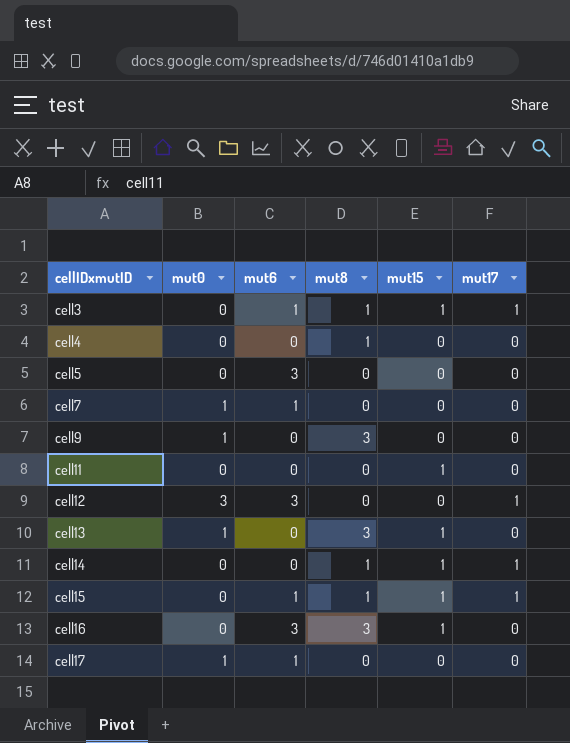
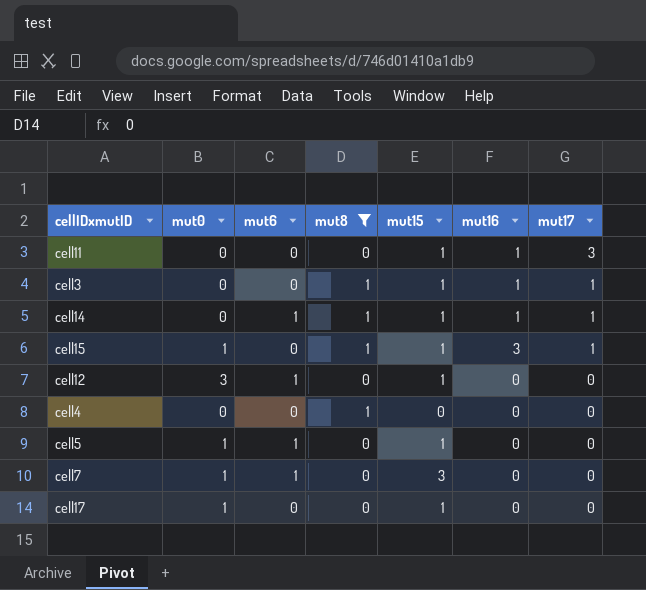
filter: none -> mut8 != 3
row order: cellIDxmutID ascending -> mut17 descending
column mut16 | position: none -> 6
cell11 | mut17: 0 -> 3
cell3 | mut6: 1 -> 0
cell14 | mut6: 0 -> 1
cell15 | mut0: 0 -> 1
cell15 | mut6: 1 -> 0
cell12 | mut6: 3 -> 1
cell12 | mut15: 0 -> 1
cell12 | mut17: 1 -> 0
cell5 | mut0: 0 -> 1
cell5 | mut6: 3 -> 1
cell5 | mut15: 0 -> 1
cell7 | mut15: 0 -> 3
cell17 | mut6: 1 -> 0
cell17 | mut15: 0 -> 1

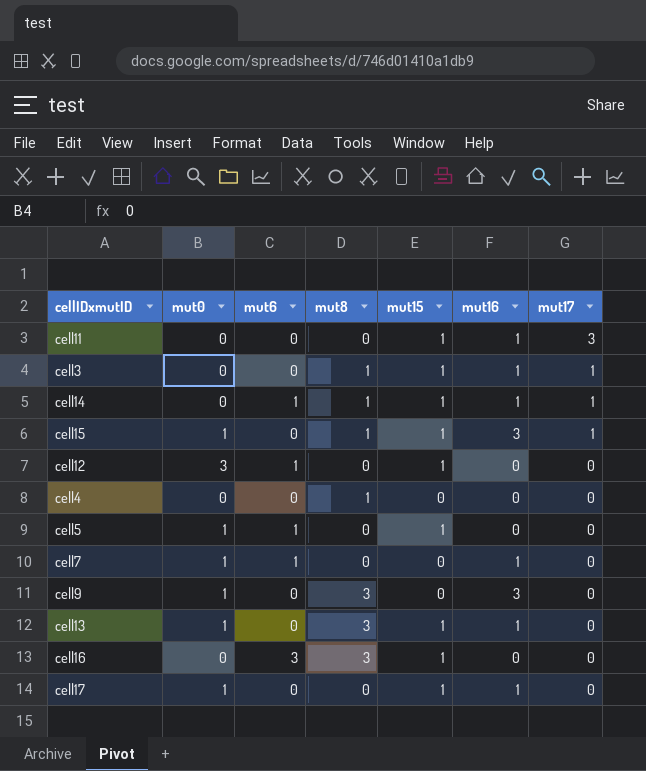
filter: mut8 != 3 -> none
cell7 | mut15: 3 -> 0
cell7 | mut16: 0 -> 1
cell17 | mut16: 0 -> 1

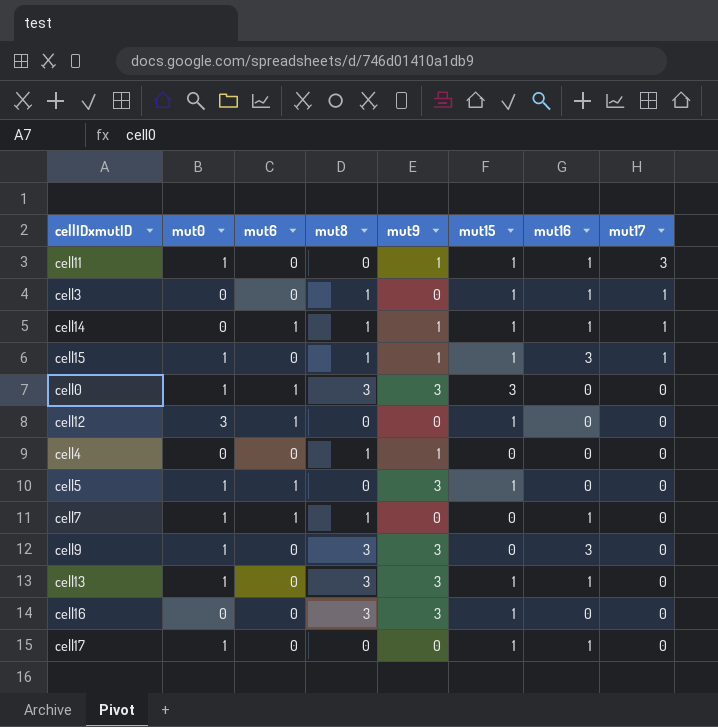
column mut9 | position: none -> 5
cell11 | mut0: 0 -> 1
row cell0: none -> 1 | 1 | 3 | 3 | 3 | 0 | 0
cell7 | mut8: 0 -> 1
cell16 | mut6: 3 -> 0

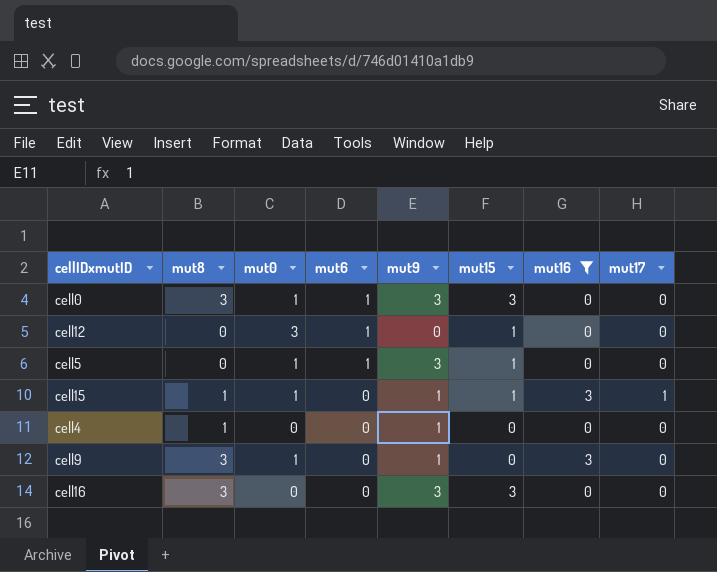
filter: none -> mut16 != 1
row order: mut17 descending -> mut6 descending
column mut8 | position: 4 -> 2
cell9 | mut9: 3 -> 1
cell16 | mut15: 1 -> 3

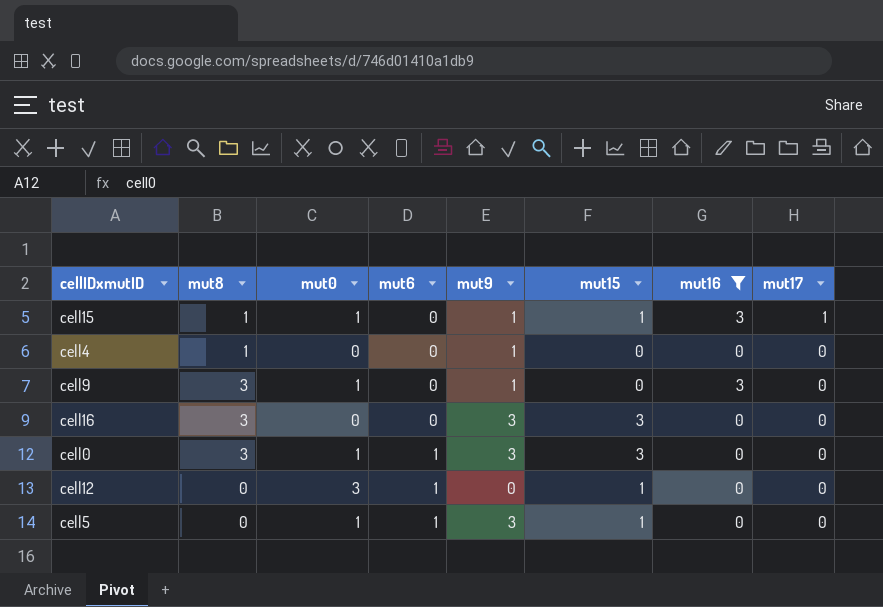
row order: mut6 descending -> mut6 ascending

